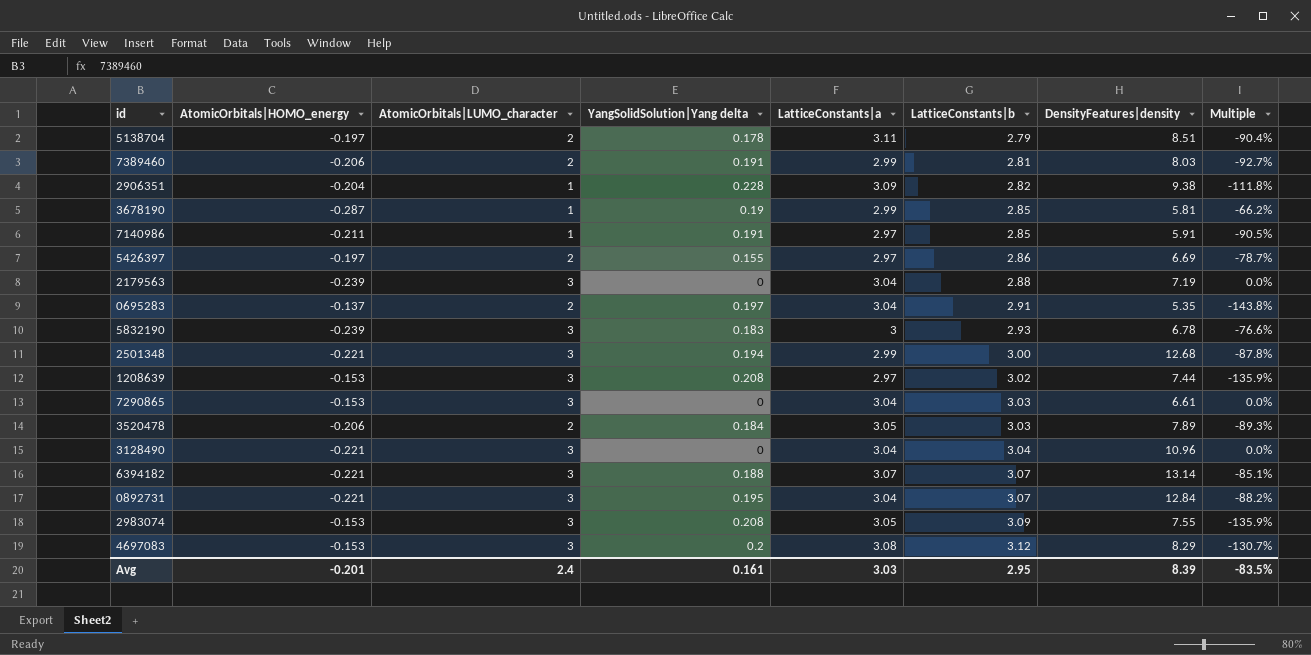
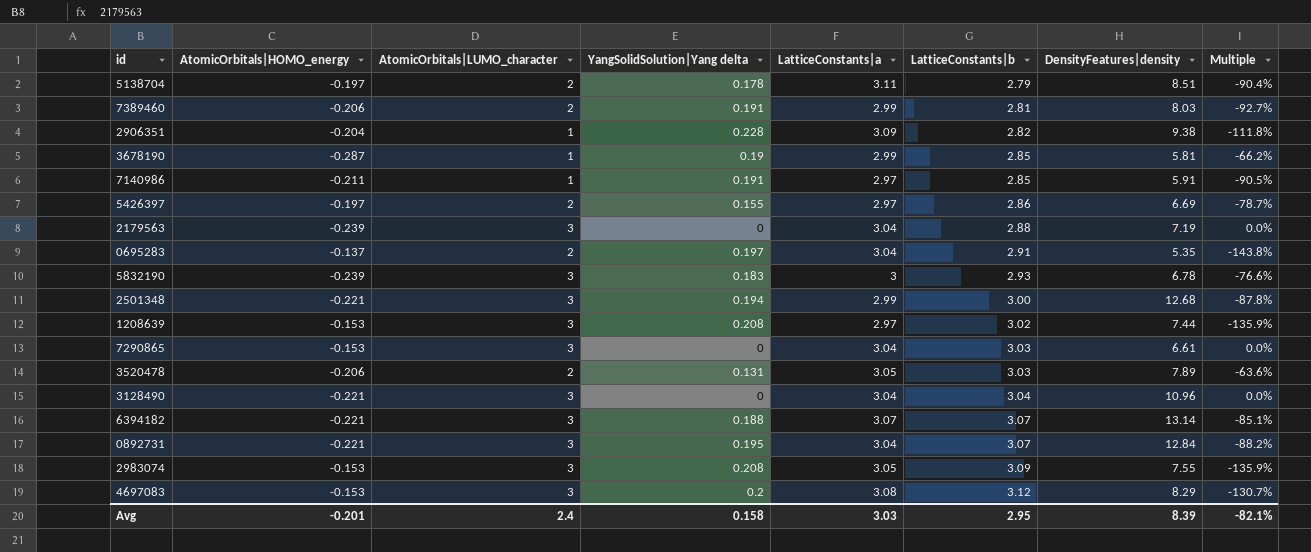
3520478 | YangSolidSolution|Yang delta: 0.184 -> 0.131
3520478 | Multiple: -89.3% -> -63.6%
Avg | YangSolidSolution|Yang delta: 0.161 -> 0.158
Avg | Multiple: -83.5% -> -82.1%

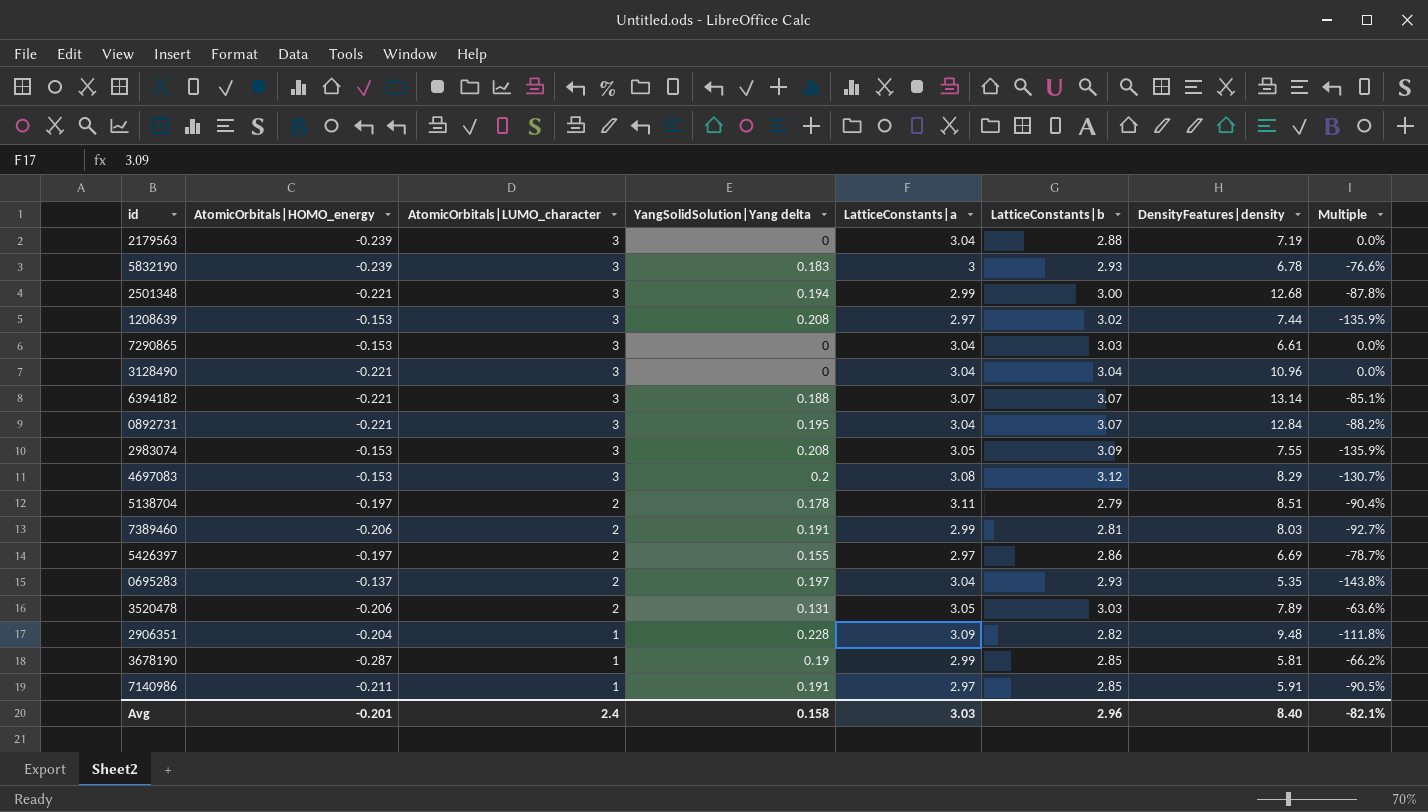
row order: LatticeConstants|b ascending -> AtomicOrbitals|LUMO_character descending
0695283 | LatticeConstants|b: 2.91 -> 2.93
2906351 | DensityFeatures|density: 9.38 -> 9.48
Avg | LatticeConstants|b: 2.95 -> 2.96
Avg | DensityFeatures|density: 8.39 -> 8.40

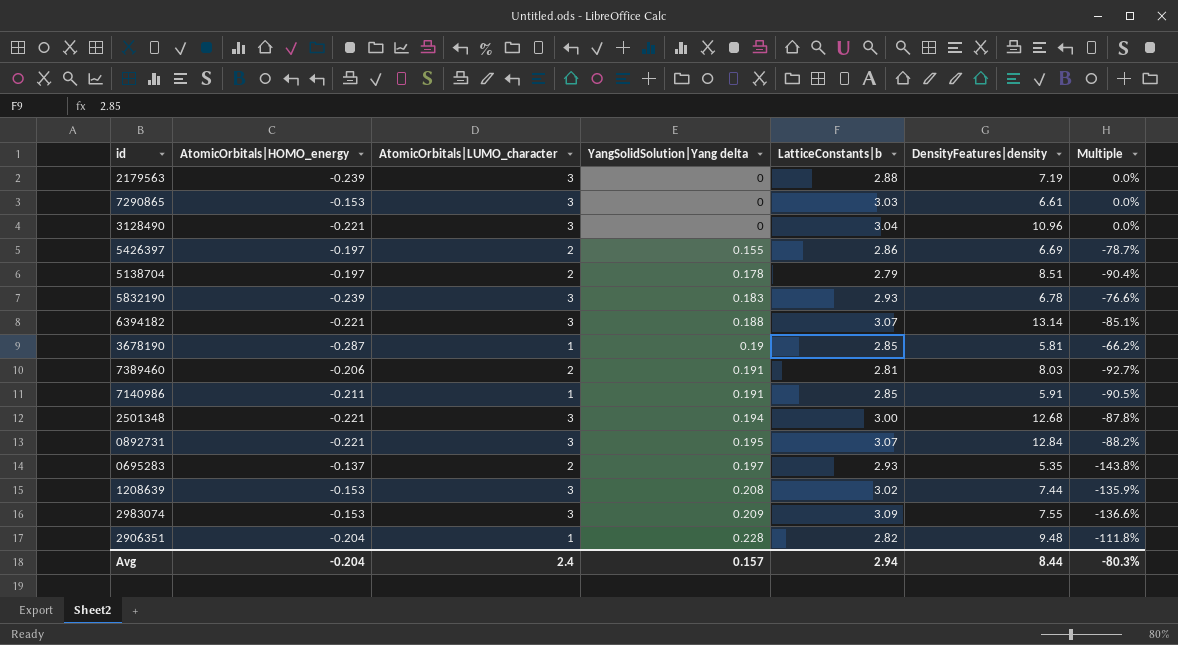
row order: AtomicOrbitals|LUMO_character descending -> YangSolidSolution|Yang delta ascending
column LatticeConstants|a | position: 5 -> none
row 4697083: -0.153 | 3 | 0.2 | 3.08 | 3.12 | 8.29 | -130.7% -> none
row 3520478: -0.206 | 2 | 0.131 | 3.05 | 3.03 | 7.89 | -63.6% -> none
2983074 | YangSolidSolution|Yang delta: 0.208 -> 0.209
2983074 | Multiple: -135.9% -> -136.6%
Avg | AtomicOrbitals|HOMO_energy: -0.201 -> -0.204
Avg | YangSolidSolution|Yang delta: 0.158 -> 0.157
Avg | LatticeConstants|b: 2.96 -> 2.94
Avg | DensityFeatures|density: 8.40 -> 8.44
Avg | Multiple: -82.1% -> -80.3%

